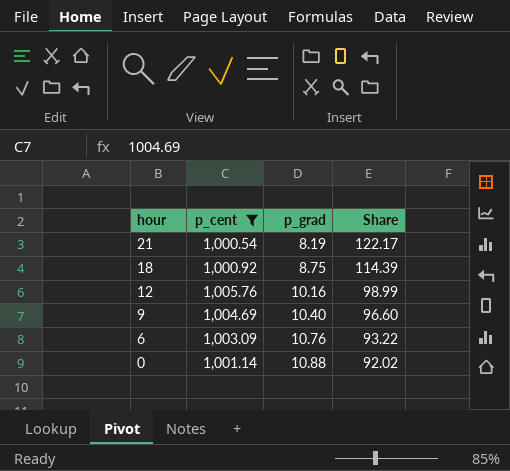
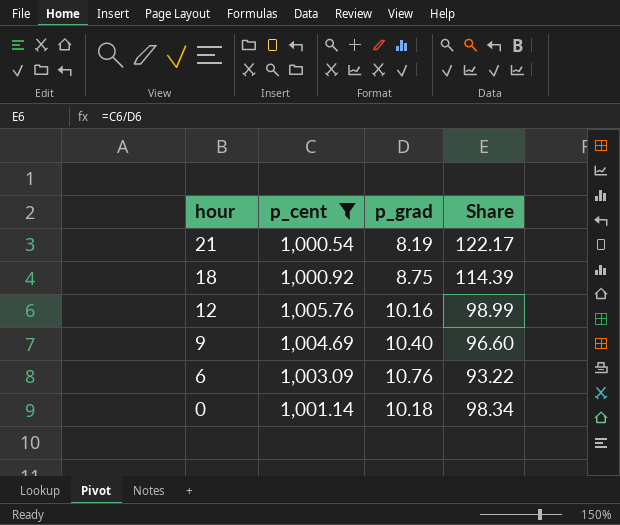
0 | p_grad: 10.88 -> 10.18
0 | Share: 92.02 -> 98.34

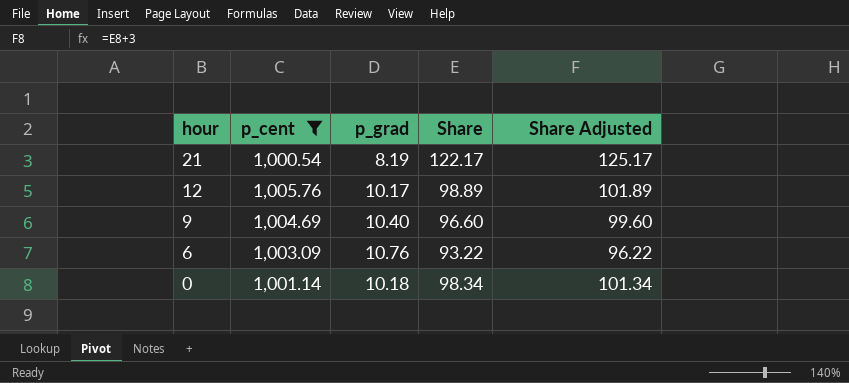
column Share Adjusted | formula: none -> [Share] + 3
row 18: 1,000.92 | 8.75 | 114.39 -> none
12 | p_grad: 10.16 -> 10.17
12 | Share: 98.99 -> 98.89

